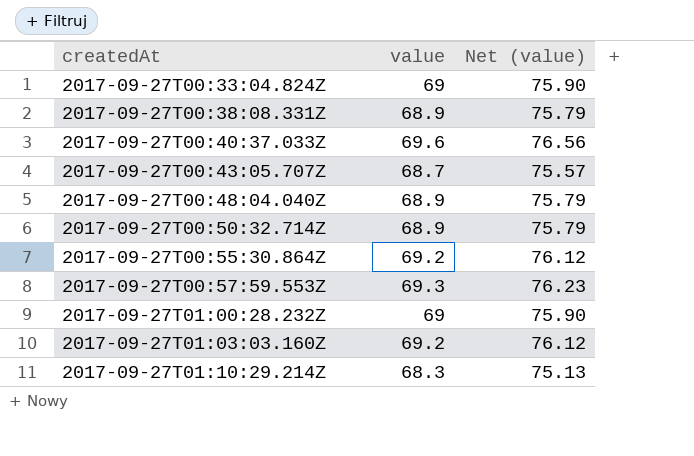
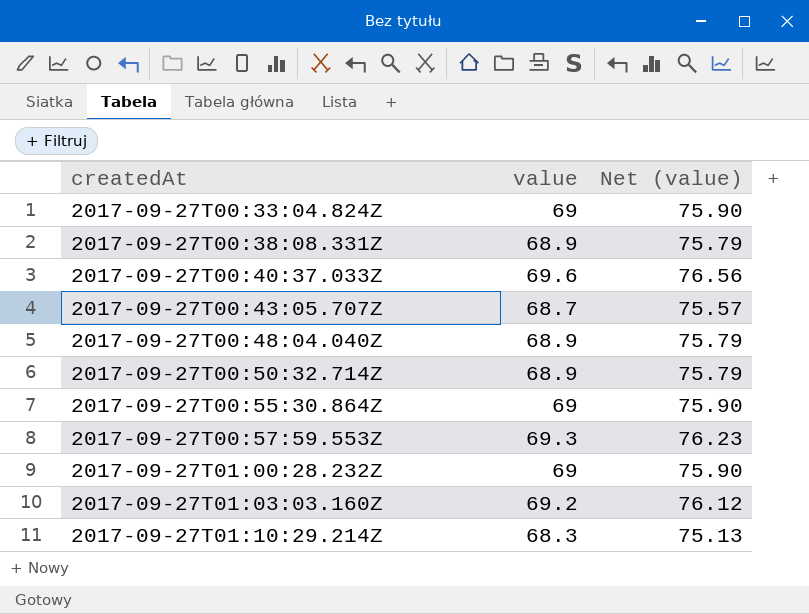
2017-09-27T00:55:30.864Z | value: 69.2 -> 69
2017-09-27T00:55:30.864Z | Net (value): 76.12 -> 75.90

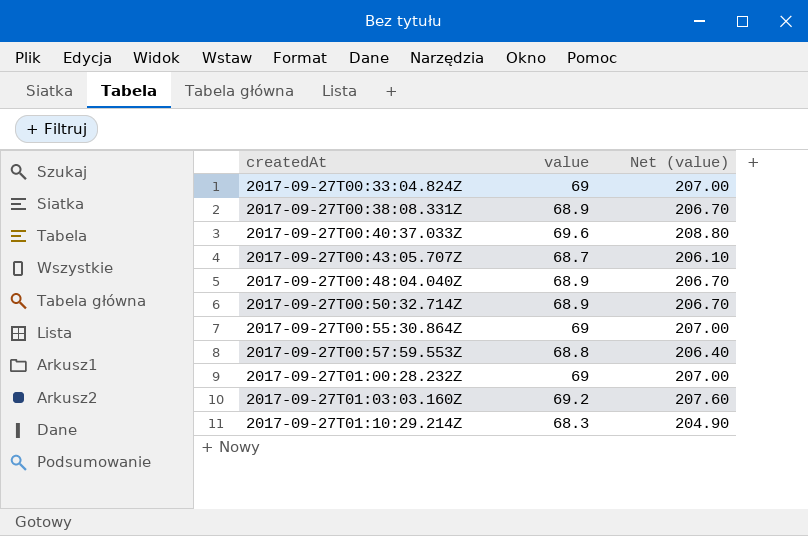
column Net (value) | formula: [value] * 1.1 -> [value] * 3
2017-09-27T00:57:59.553Z | value: 69.3 -> 68.8

